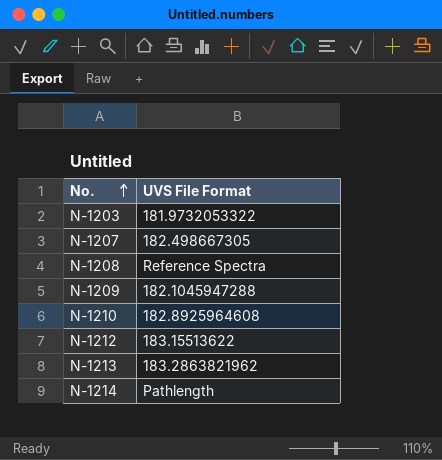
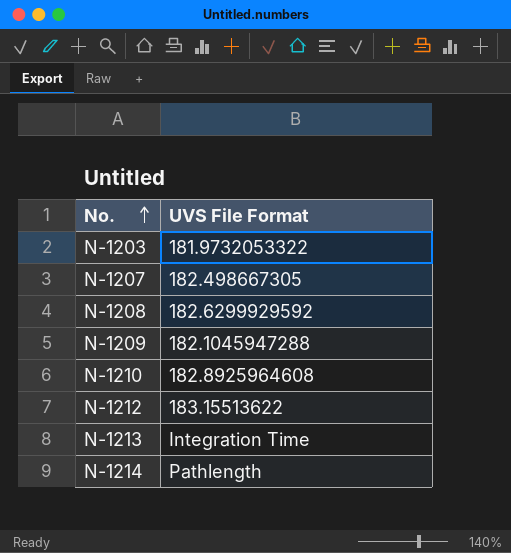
N-1208 | UVS File Format: Reference Spectra -> 182.6299929592
N-1213 | UVS File Format: 183.2863821962 -> Integration Time

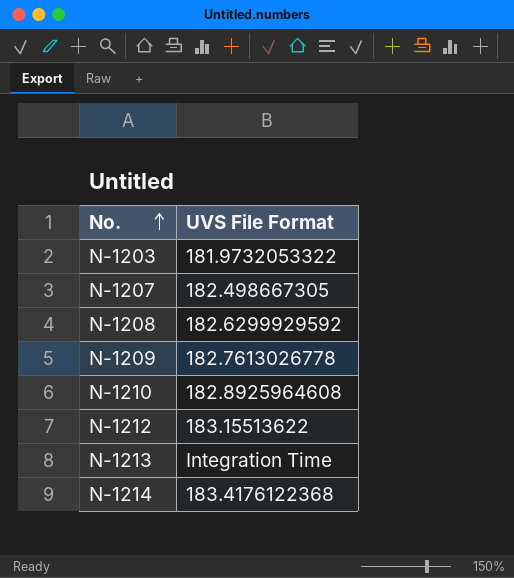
N-1209 | UVS File Format: 182.1045947288 -> 182.7613026778
N-1214 | UVS File Format: Pathlength -> 183.4176122368

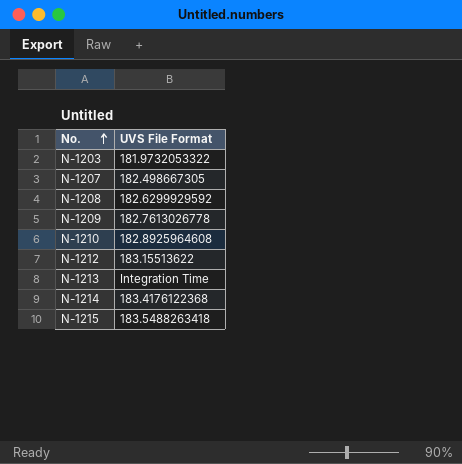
row N-1215: none -> 183.5488263418

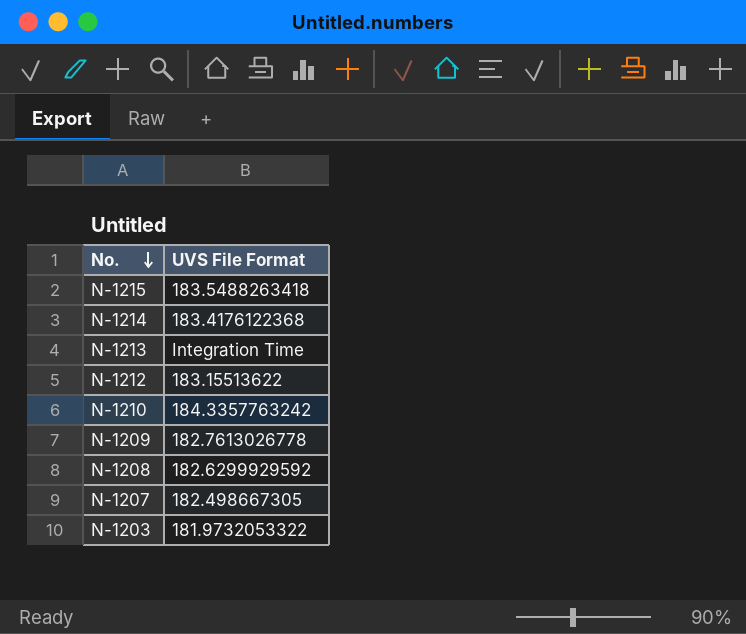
row order: No. ascending -> No. descending
N-1210 | UVS File Format: 182.8925964608 -> 184.3357763242

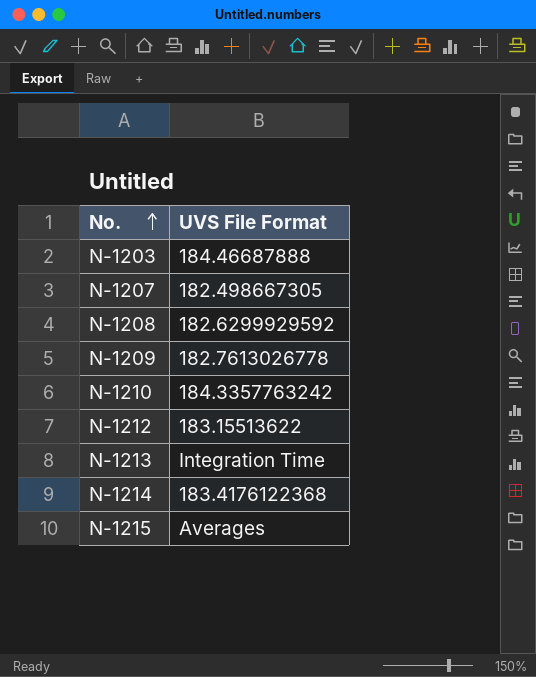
row order: No. descending -> No. ascending
N-1203 | UVS File Format: 181.9732053322 -> 184.46687888
N-1215 | UVS File Format: 183.5488263418 -> Averages

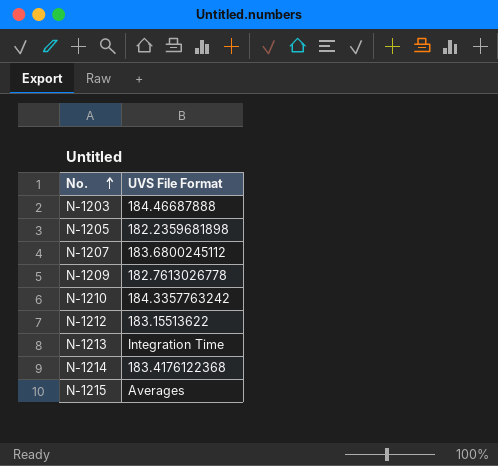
row N-1208: 182.6299929592 -> none
row N-1205: none -> 182.2359681898
N-1207 | UVS File Format: 182.498667305 -> 183.6800245112

